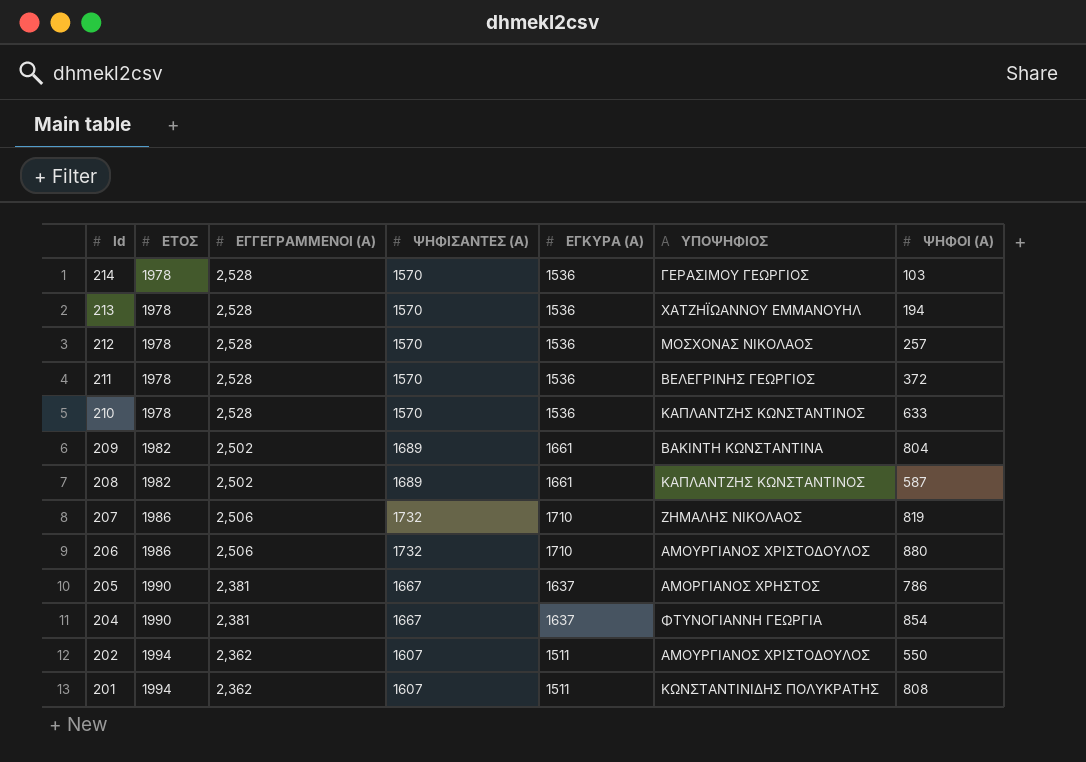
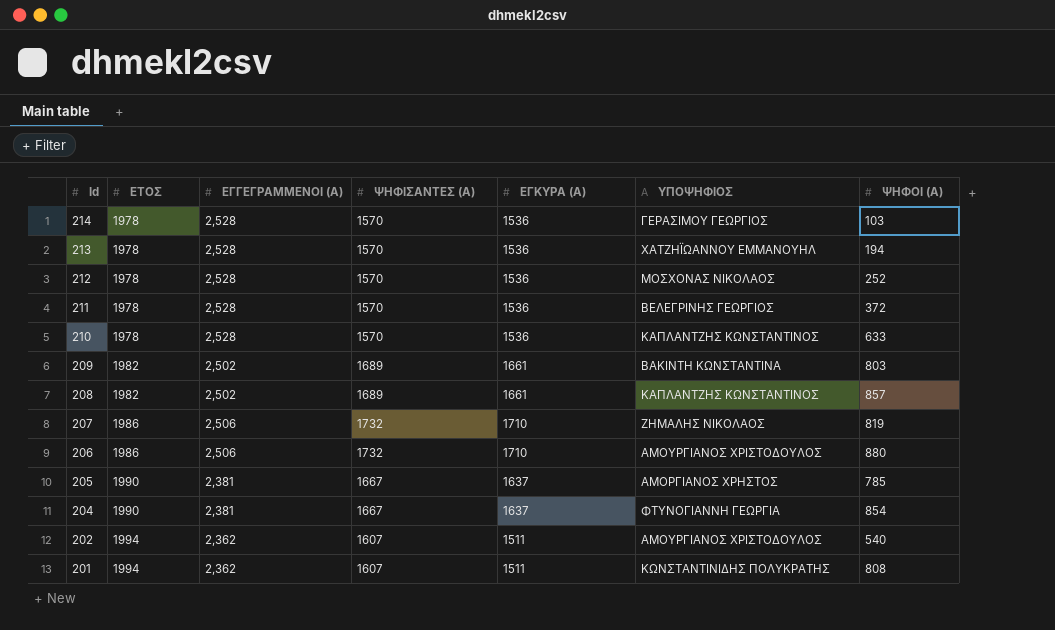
212 | ΨΗΦΟΙ (Α): 257 -> 252
209 | ΨΗΦΟΙ (Α): 804 -> 803
208 | ΨΗΦΟΙ (Α): 587 -> 857
205 | ΨΗΦΟΙ (Α): 786 -> 785
202 | ΨΗΦΟΙ (Α): 550 -> 540

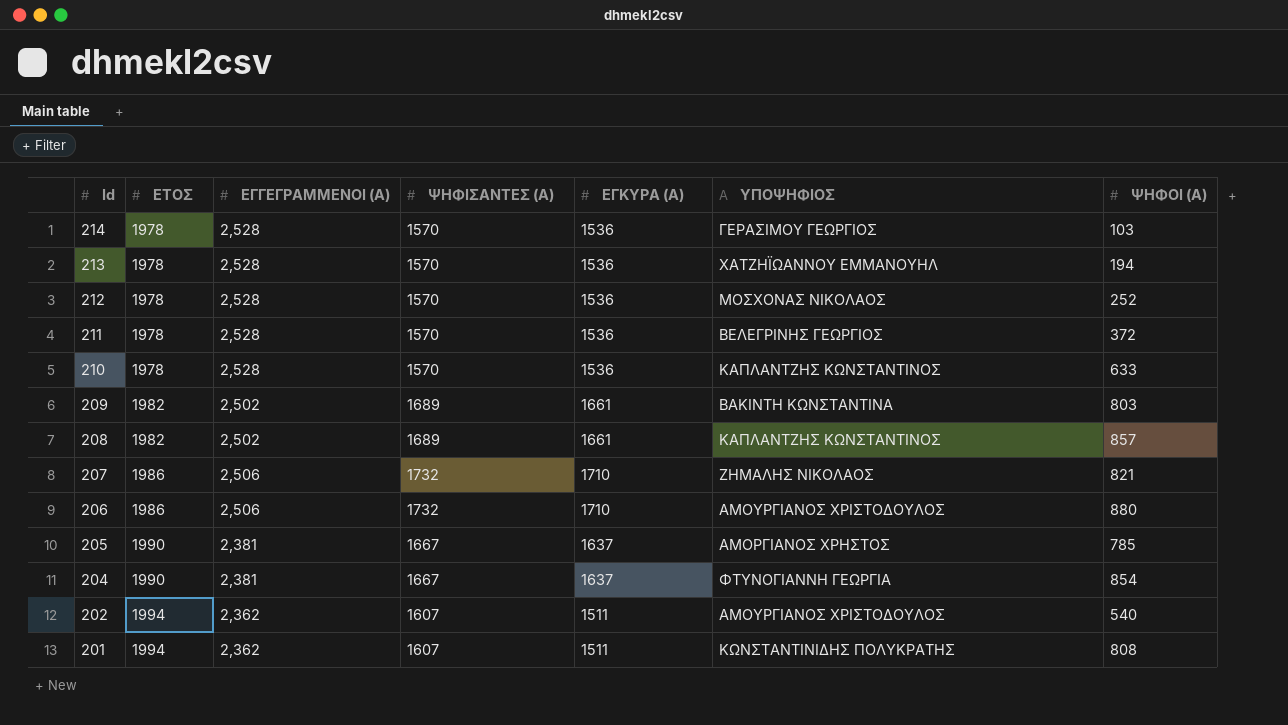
207 | ΨΗΦΟΙ (Α): 819 -> 821

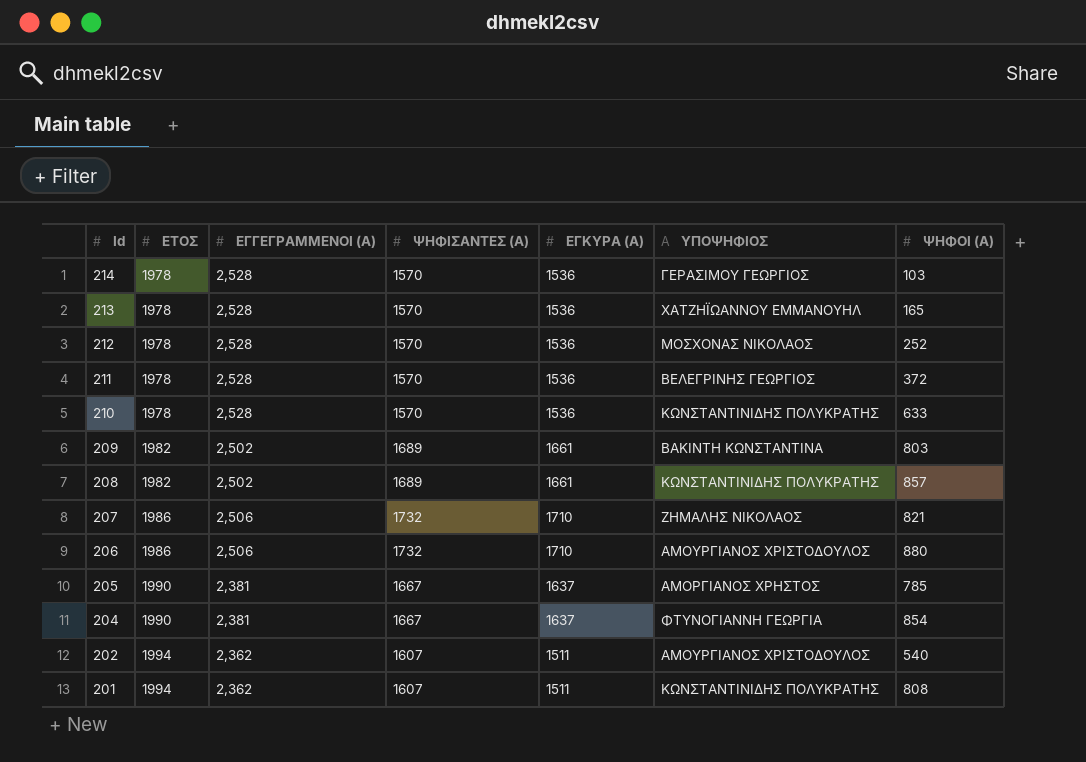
213 | ΨΗΦΟΙ (Α): 194 -> 165
210 | ΥΠΟΨΗΦΙΟΣ: ΚΑΠΛΑΝΤΖΗΣ ΚΩΝΣΤΑΝΤΙΝΟΣ -> ΚΩΝΣΤΑΝΤΙΝΙΔΗΣ ΠΟΛΥΚΡΑΤΗΣ
208 | ΥΠΟΨΗΦΙΟΣ: ΚΑΠΛΑΝΤΖΗΣ ΚΩΝΣΤΑΝΤΙΝΟΣ -> ΚΩΝΣΤΑΝΤΙΝΙΔΗΣ ΠΟΛΥΚΡΑΤΗΣ

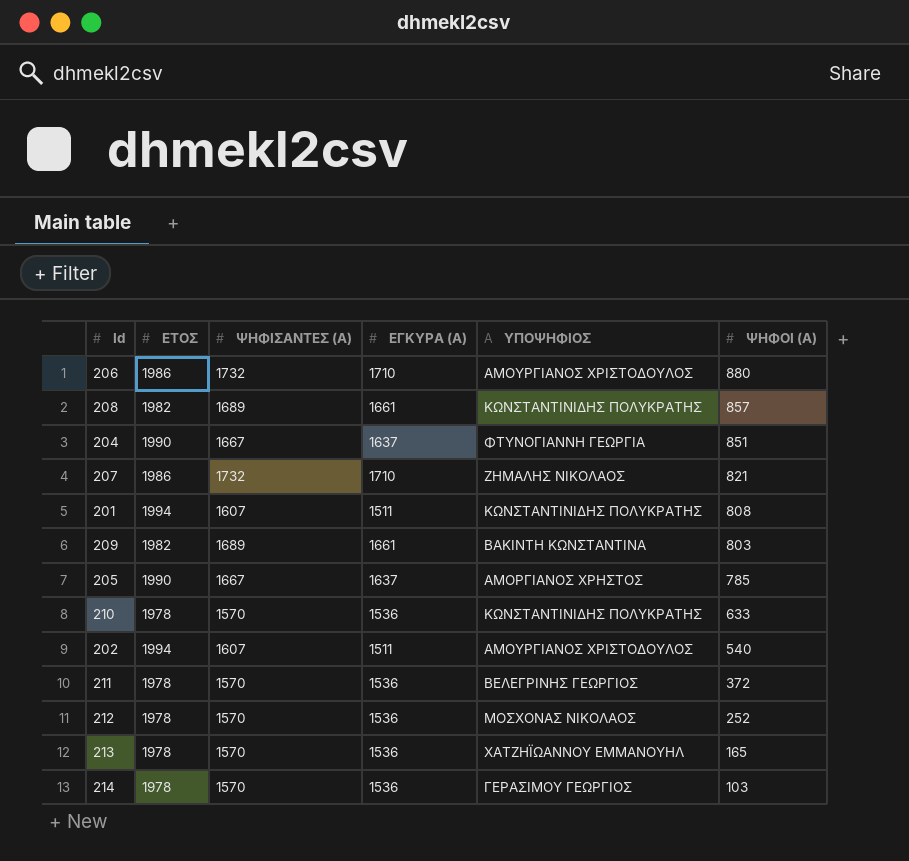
row order: Id descending -> ΨΗΦΟΙ (Α) descending
column ΕΓΓΕΓΡΑΜΜΕΝΟΙ (Α) | position: 3 -> none
204 | ΨΗΦΟΙ (Α): 854 -> 851

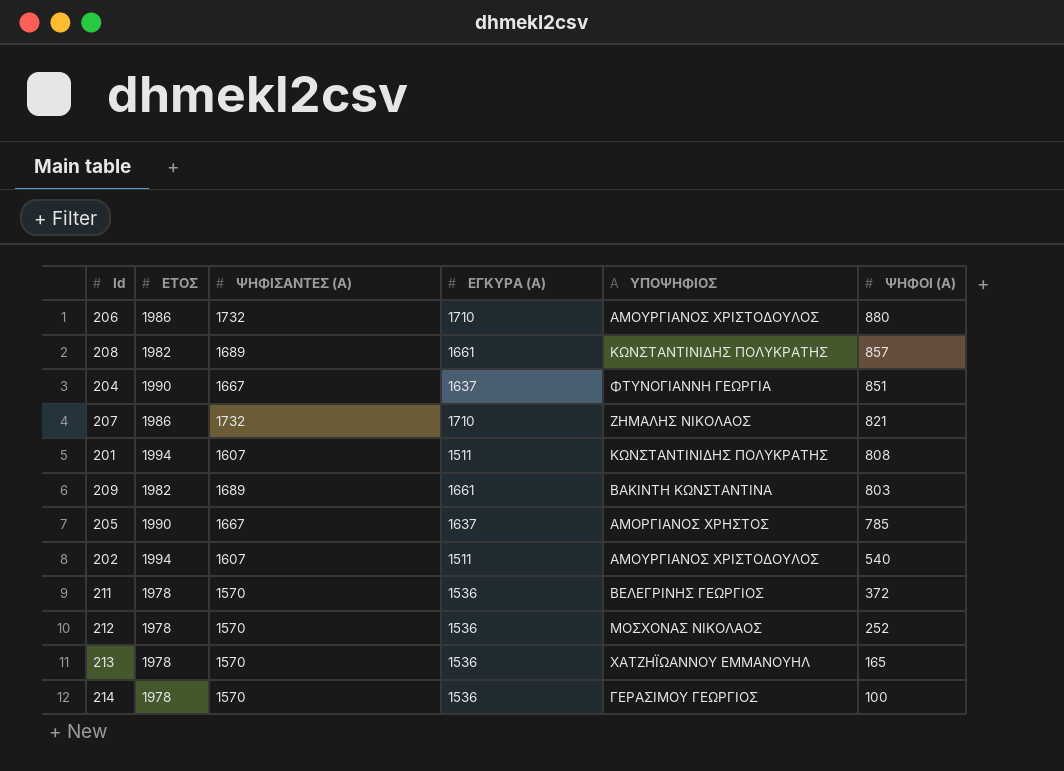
row 210: 1978 | 1570 | 1536 | ΚΩΝΣΤΑΝΤΙΝΙΔΗΣ ΠΟΛΥΚΡΑΤΗΣ | 633 -> none
214 | ΨΗΦΟΙ (Α): 103 -> 100

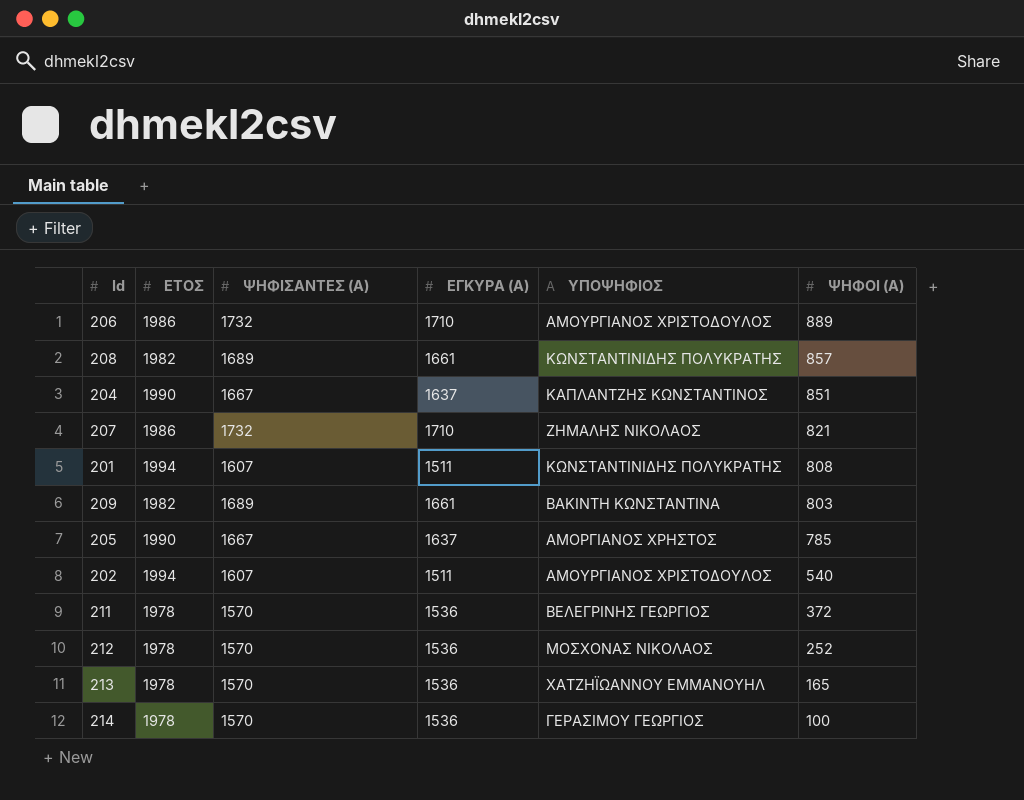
206 | ΨΗΦΟΙ (Α): 880 -> 889
204 | ΥΠΟΨΗΦΙΟΣ: ΦΤΥΝΟΓΙΑΝΝΗ ΓΕΩΡΓΙΑ -> ΚΑΠΛΑΝΤΖΗΣ ΚΩΝΣΤΑΝΤΙΝΟΣ

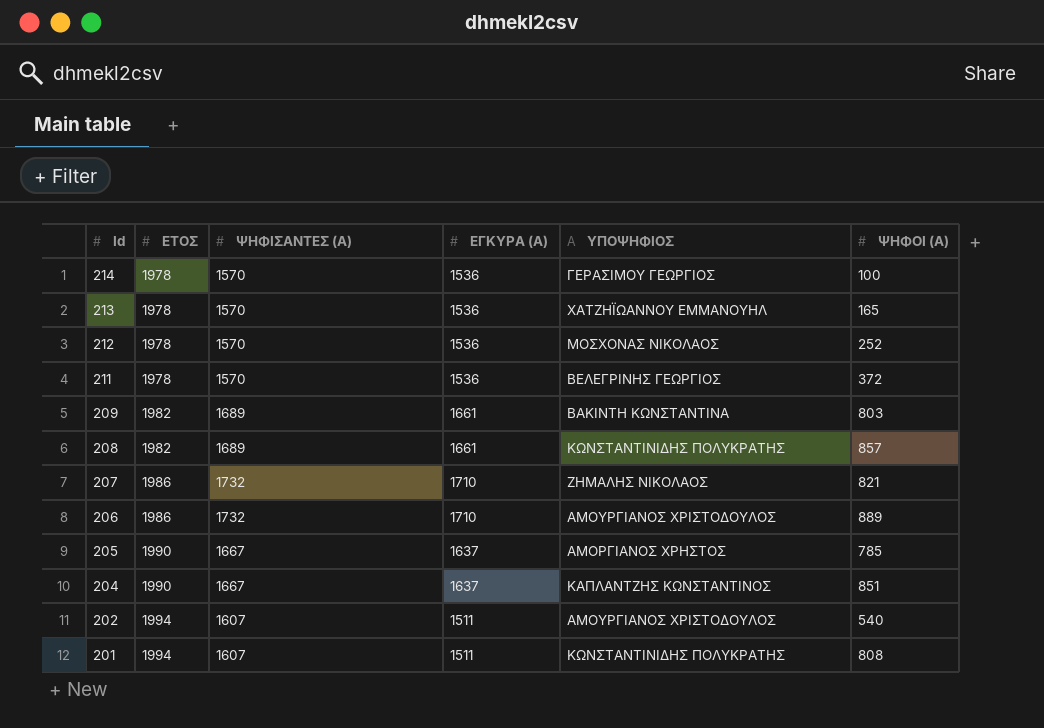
row order: ΨΗΦΟΙ (Α) descending -> Id descending

